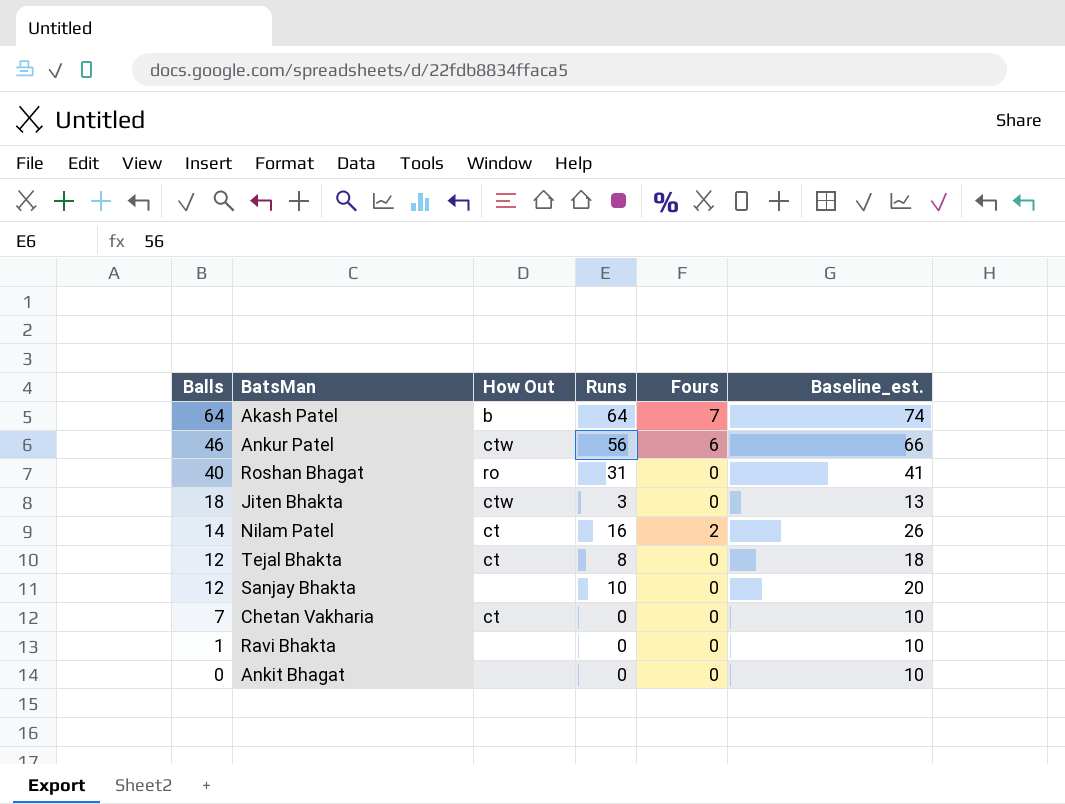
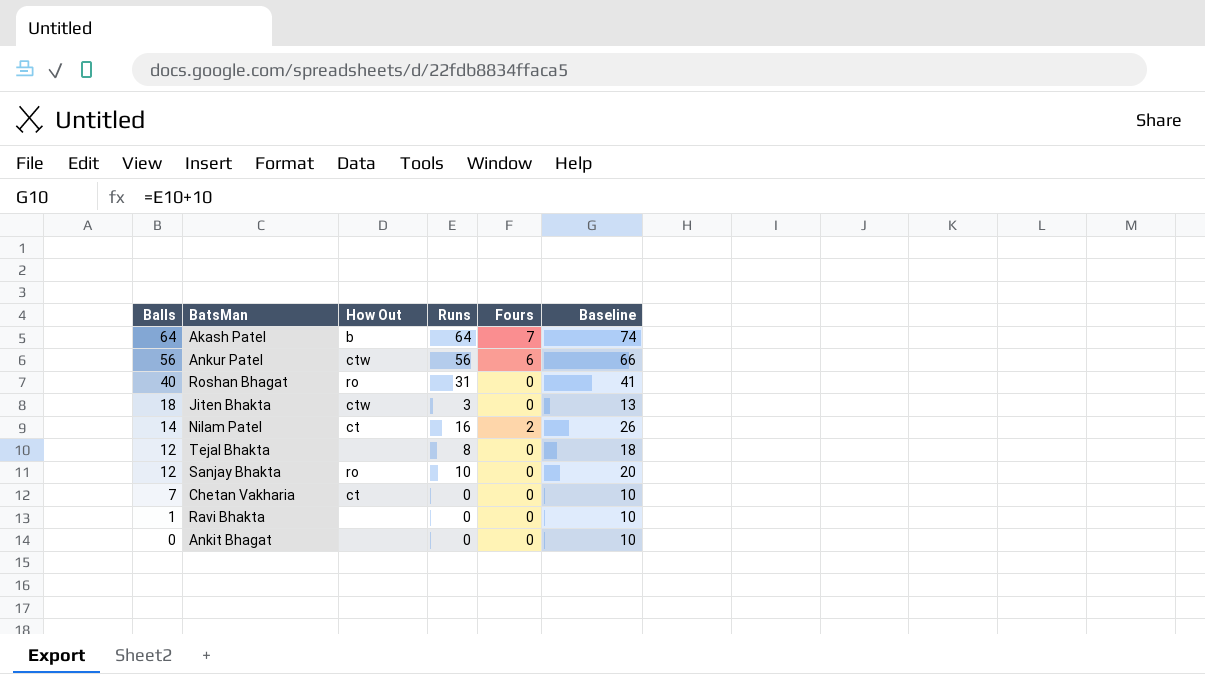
column name: Baseline_est. -> Baseline
Ankur Patel | Balls: 46 -> 56
Tejal Bhakta | How Out: ct -> none
Sanjay Bhakta | How Out: none -> ro

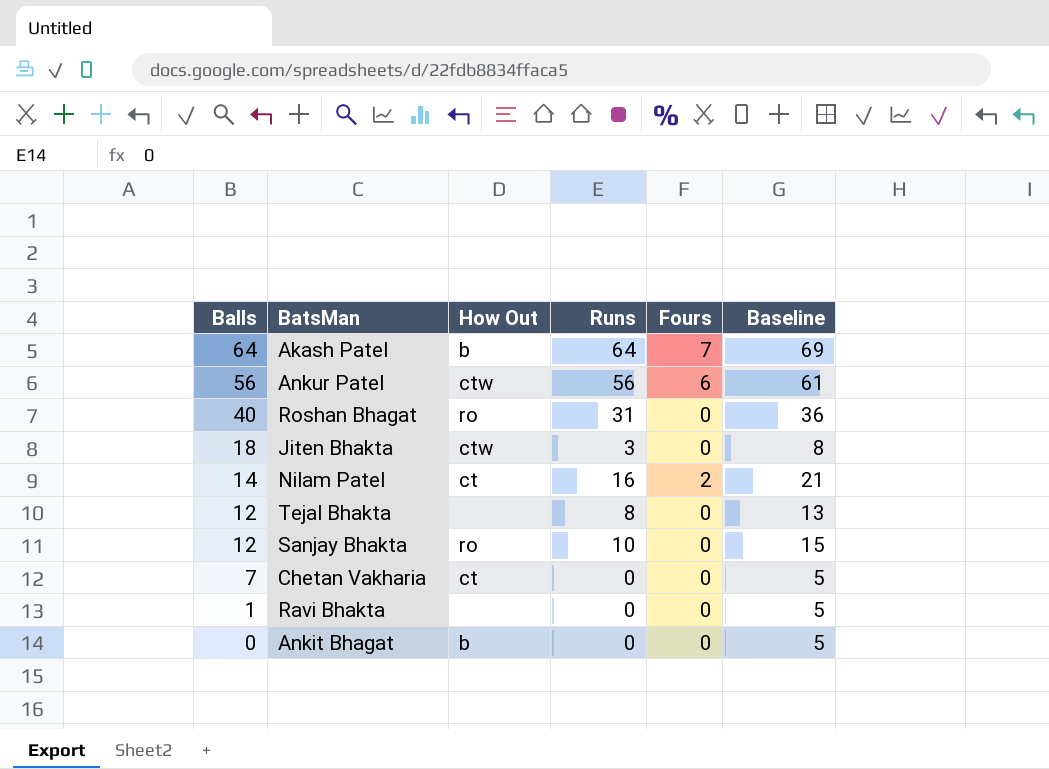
column Baseline | formula: [Runs] + 10 -> [Runs] + 5
Ankit Bhagat | How Out: none -> b

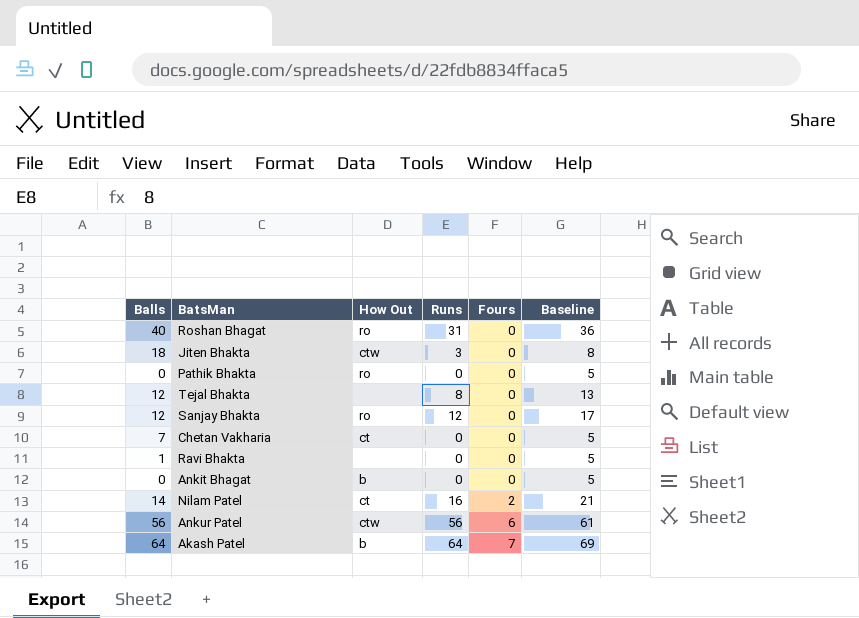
row order: Balls descending -> Fours ascending
row Pathik Bhakta: none -> 0 | ro | 0 | 0 | 5
Sanjay Bhakta | Runs: 10 -> 12
Sanjay Bhakta | Baseline: 15 -> 17

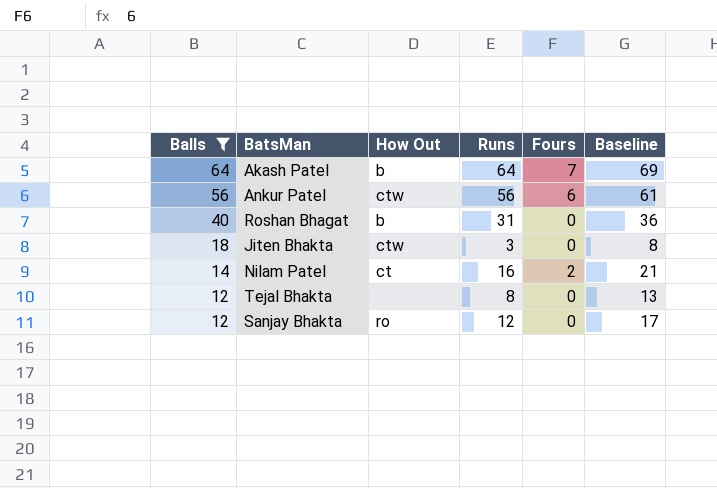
filter: none -> Balls >= 12
row order: Fours ascending -> Balls descending
Roshan Bhagat | How Out: ro -> b

